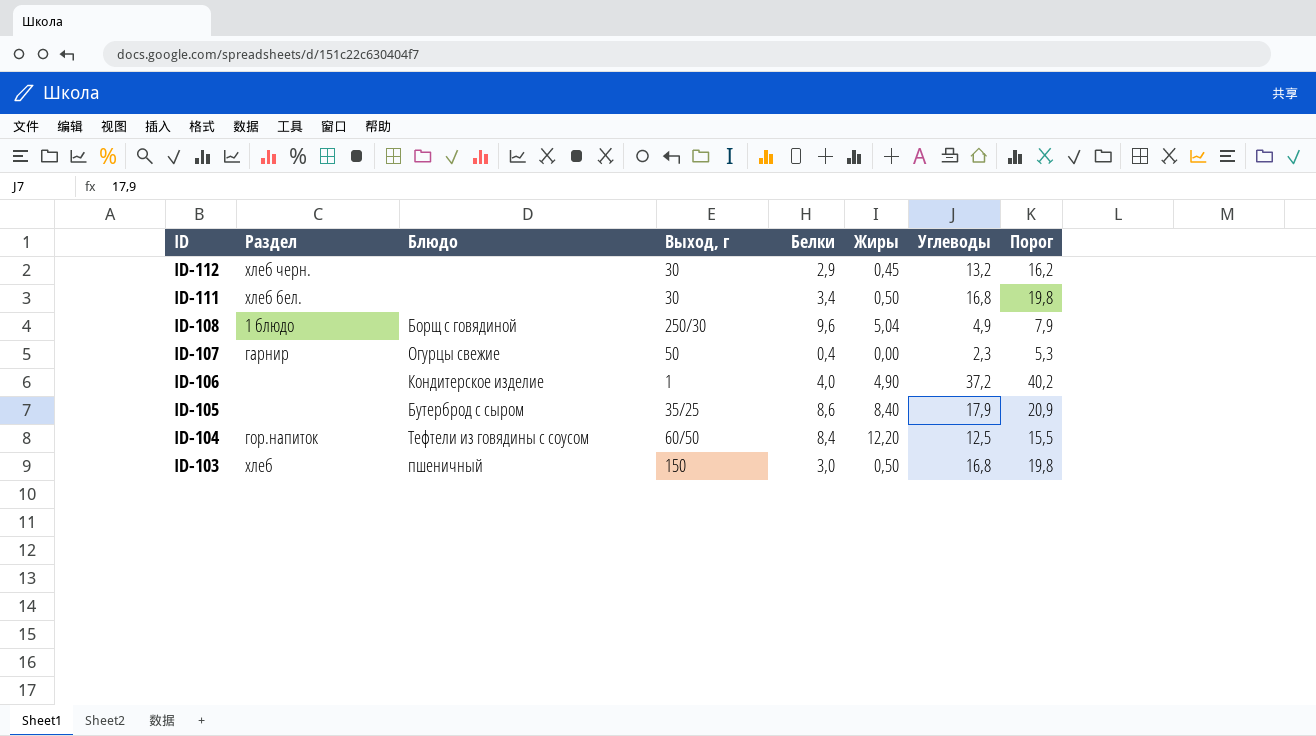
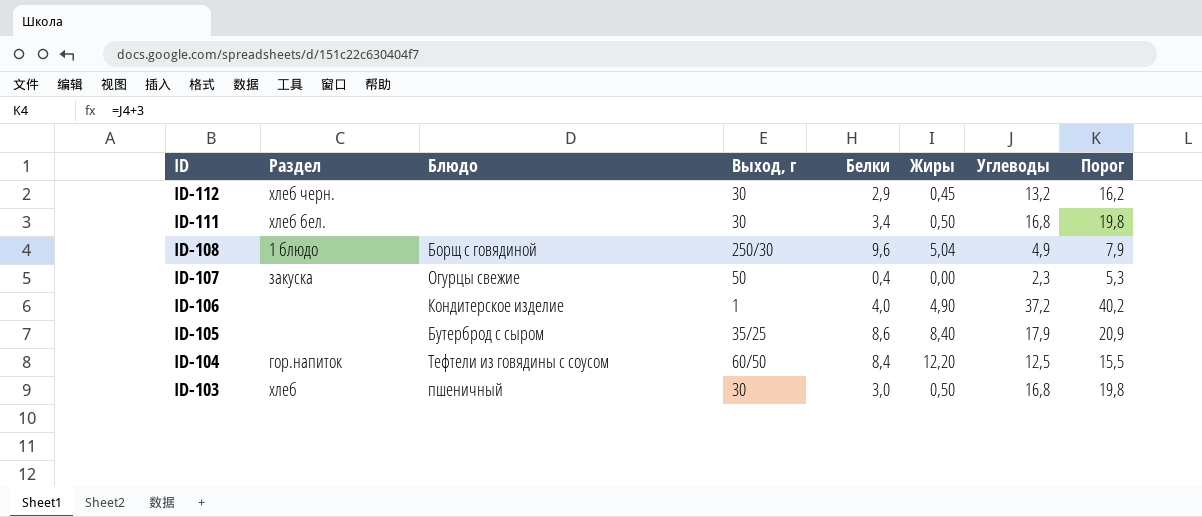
ID-107 | Раздел: гарнир -> закуска
ID-103 | Выход, г: 150 -> 30

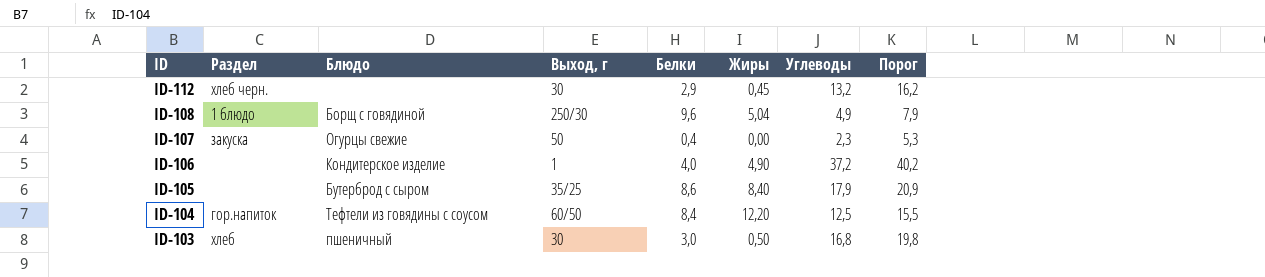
row ID-111: хлеб бел. | none | 30 | 3,4 | 0,50 | 16,8 | 19,8 -> none

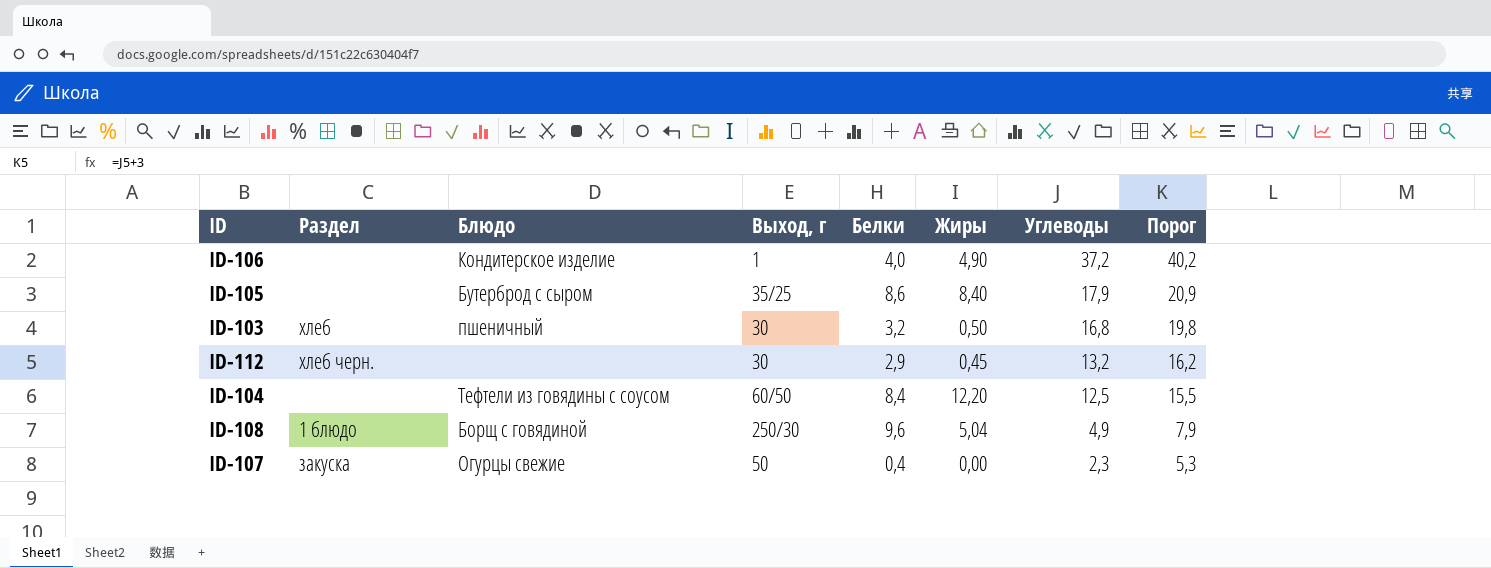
row order: ID descending -> Углеводы descending
ID-103 | Белки: 3,0 -> 3,2
ID-104 | Раздел: гор.напиток -> none

